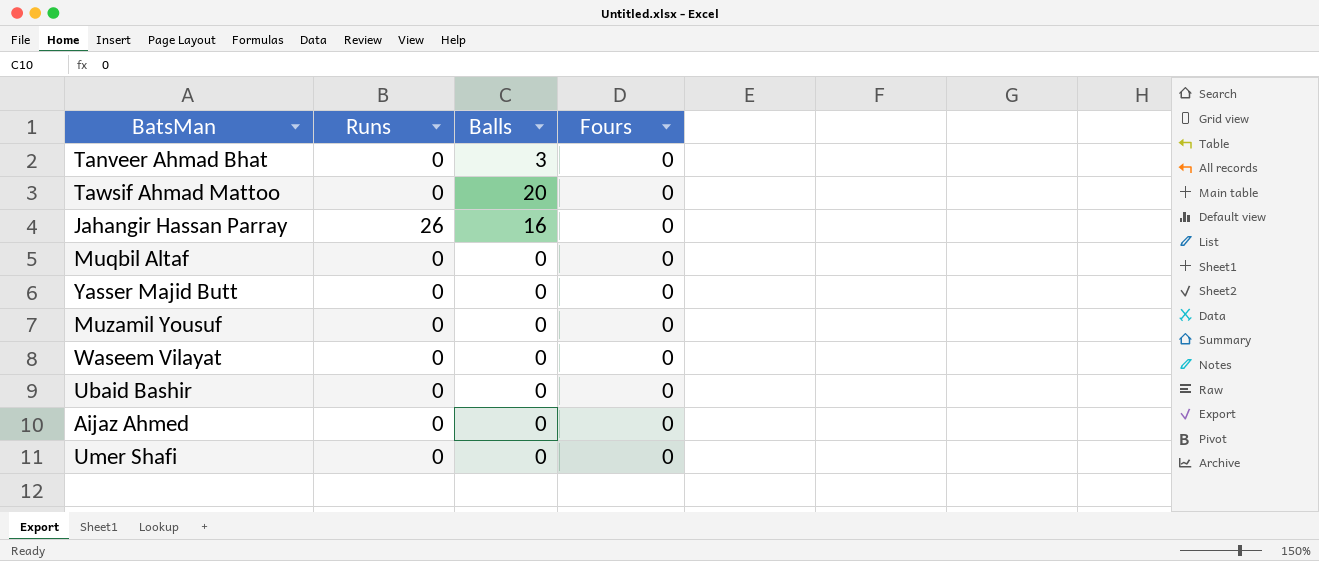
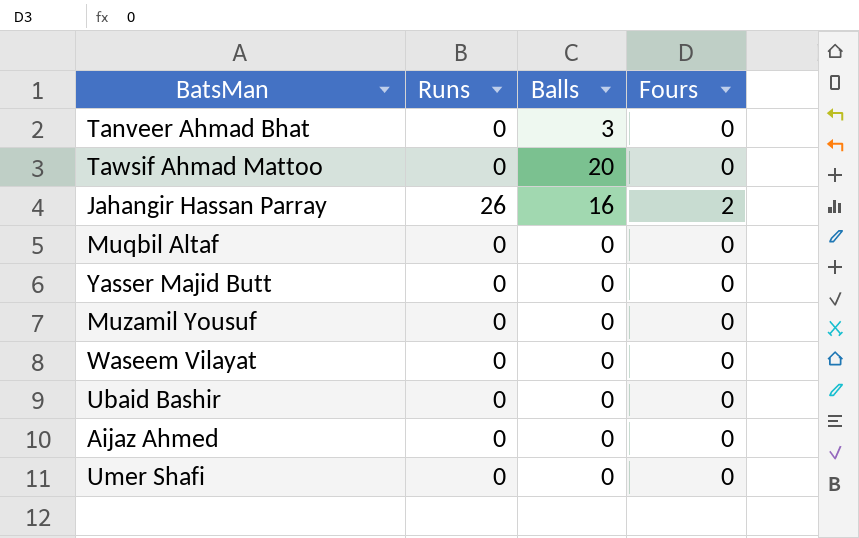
Jahangir Hassan Parray | Fours: 0 -> 2

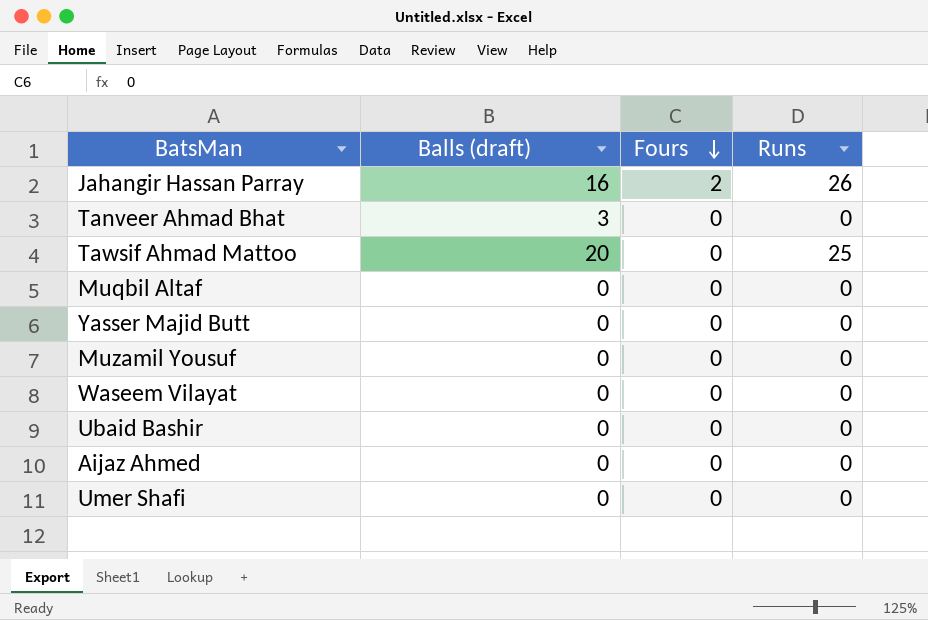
row order: none -> Fours descending
column name: Balls -> Balls (draft)
column Runs | position: 2 -> 4
Tawsif Ahmad Mattoo | Runs: 0 -> 25

